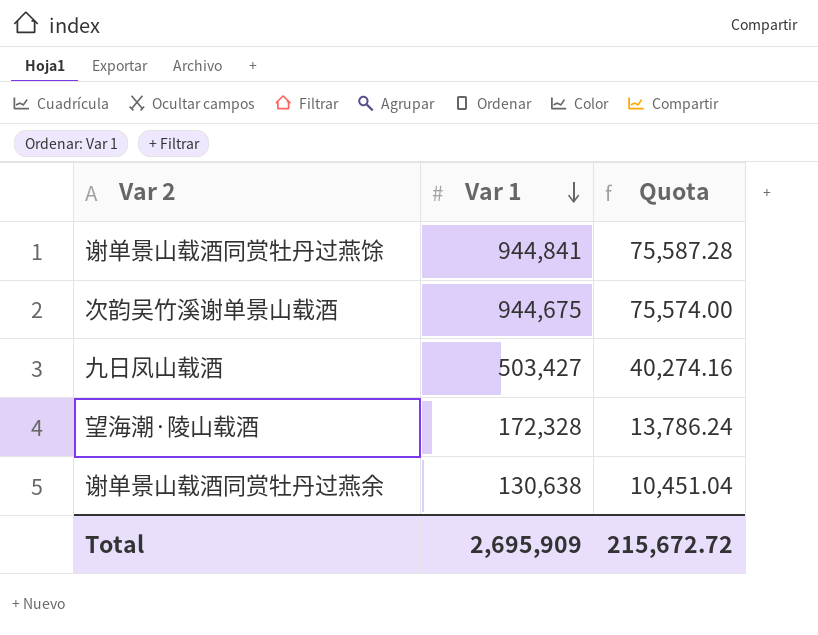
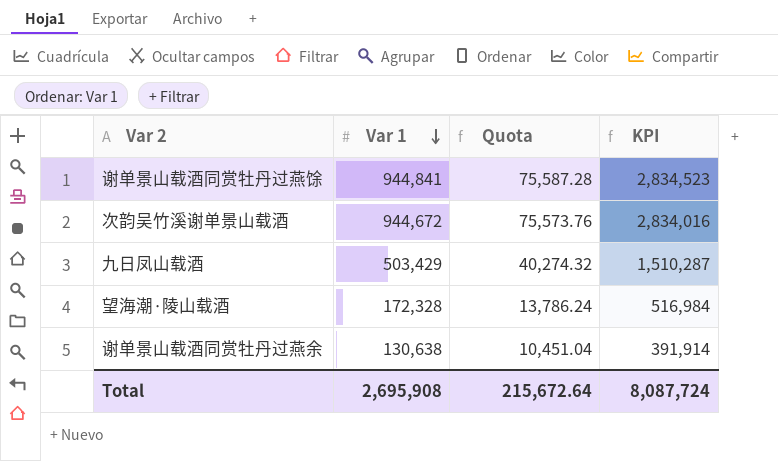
column KPI | formula: none -> [Var 1] * 3
次韵吴竹溪谢单景山载酒 | Var 1: 944,675 -> 944,672
次韵吴竹溪谢单景山载酒 | Quota: 75,574.00 -> 75,573.76
九日凤山载酒 | Var 1: 503,427 -> 503,429
九日凤山载酒 | Quota: 40,274.16 -> 40,274.32
Total | Var 1: 2,695,909 -> 2,695,908
Total | Quota: 215,672.72 -> 215,672.64

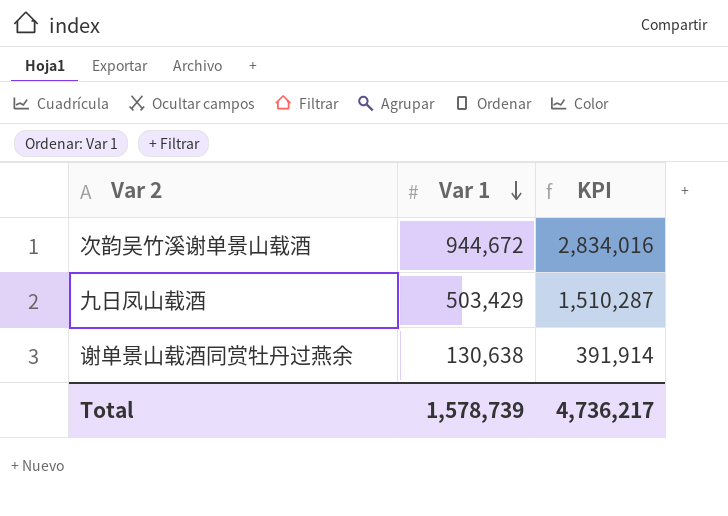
column Quota | formula: [Var 1] * 0.08 -> none
row 谢单景山载酒同赏牡丹过燕馀: 944,841 | 75,587.28 | 2,834,523 -> none
row 望海潮·陵山载酒: 172,328 | 13,786.24 | 516,984 -> none
Total | Var 1: 2,695,908 -> 1,578,739
Total | KPI: 8,087,724 -> 4,736,217

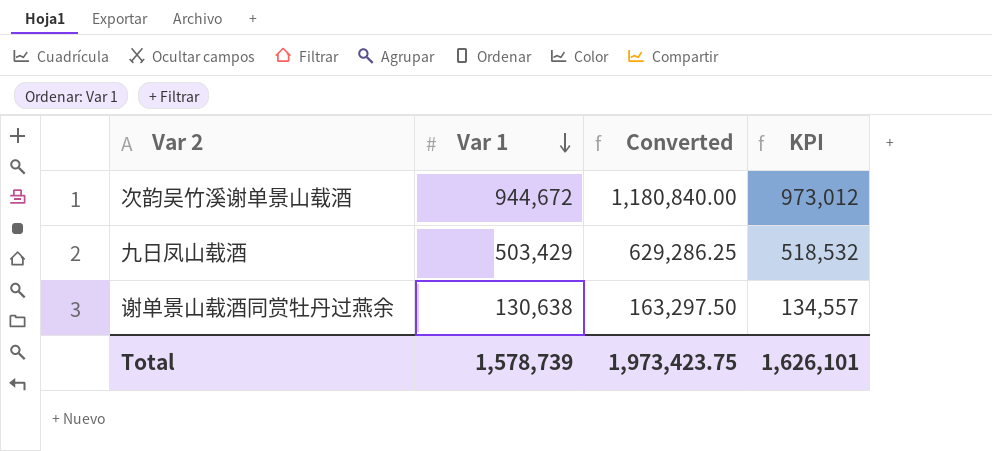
column Converted | formula: none -> [Var 1] * 1.25
column KPI | formula: [Var 1] * 3 -> [Var 1] * 1.03
Total | KPI: 4,736,217 -> 1,626,101

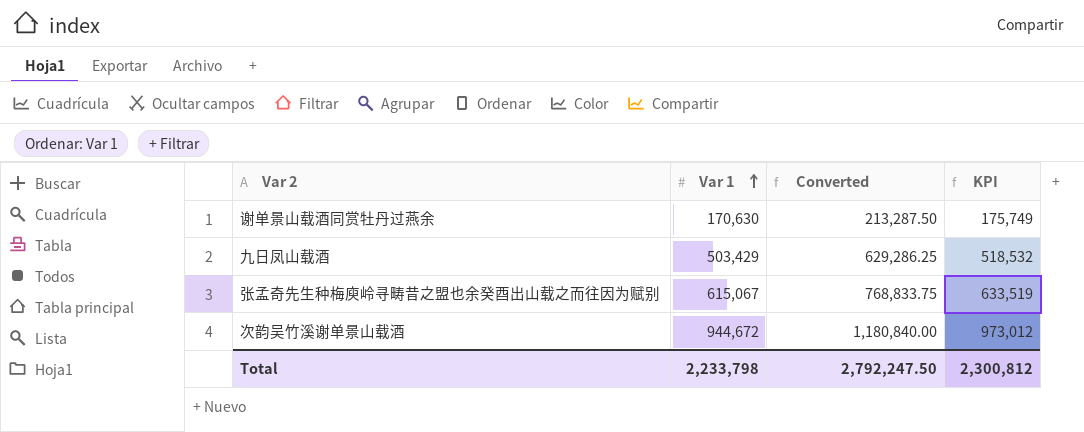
row order: Var 1 descending -> Var 1 ascending
谢单景山载酒同赏牡丹过燕余 | Var 1: 130,638 -> 170,630
谢单景山载酒同赏牡丹过燕余 | Converted: 163,297.50 -> 213,287.50
谢单景山载酒同赏牡丹过燕余 | KPI: 134,557 -> 175,749
row 张孟奇先生种梅庾岭寻畴昔之盟也余癸酉出山载之而往因为赋别: none -> 615,067 | 768,833.75 | 633,519
Total | Var 1: 1,578,739 -> 2,233,798
Total | Converted: 1,973,423.75 -> 2,792,247.50
Total | KPI: 1,626,101 -> 2,300,812

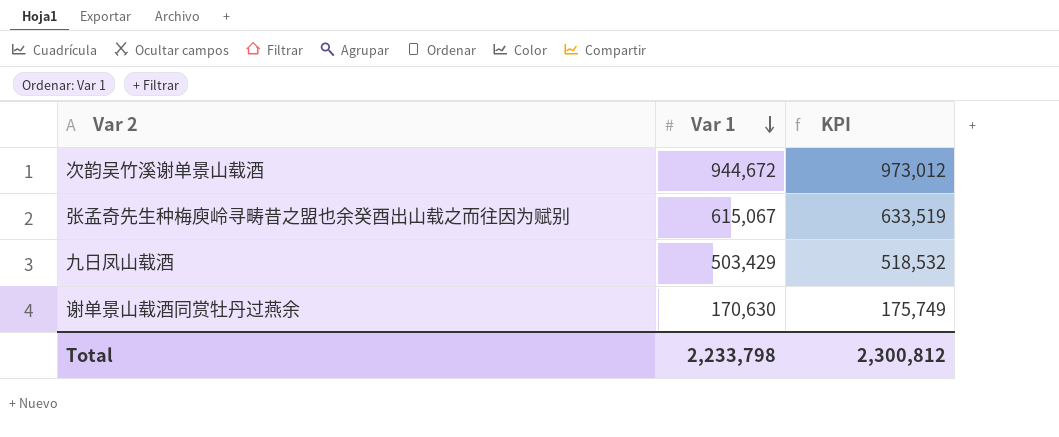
row order: Var 1 ascending -> Var 1 descending
column Converted | formula: [Var 1] * 1.25 -> none

